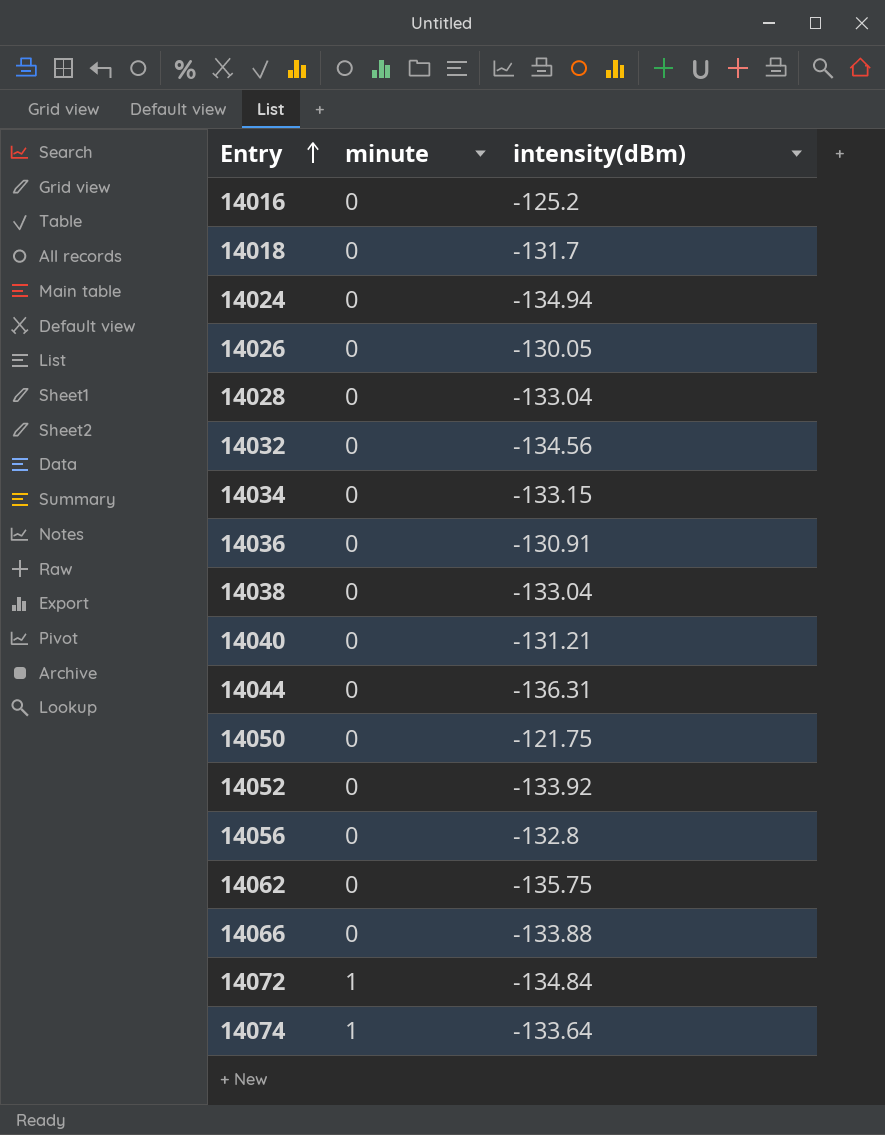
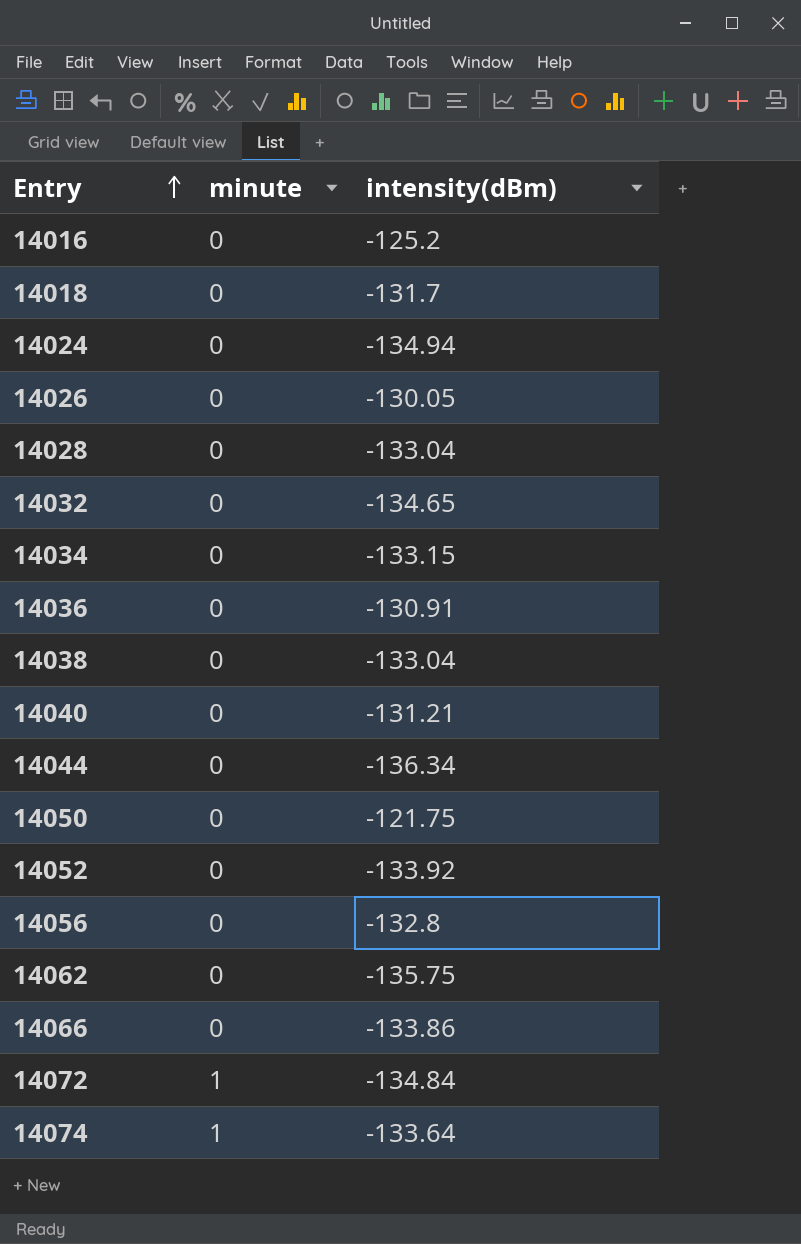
14032 | intensity(dBm): -134.56 -> -134.65
14044 | intensity(dBm): -136.31 -> -136.34
14066 | intensity(dBm): -133.88 -> -133.86

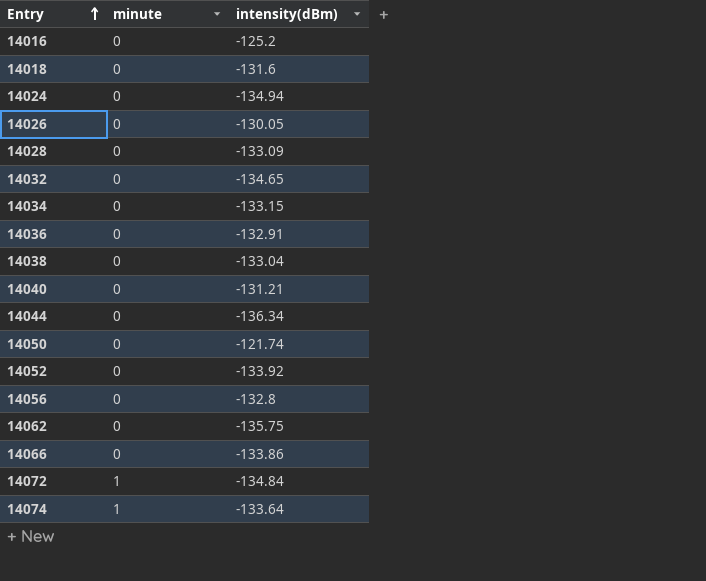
14018 | intensity(dBm): -131.7 -> -131.6
14028 | intensity(dBm): -133.04 -> -133.09
14036 | intensity(dBm): -130.91 -> -132.91
14050 | intensity(dBm): -121.75 -> -121.74

